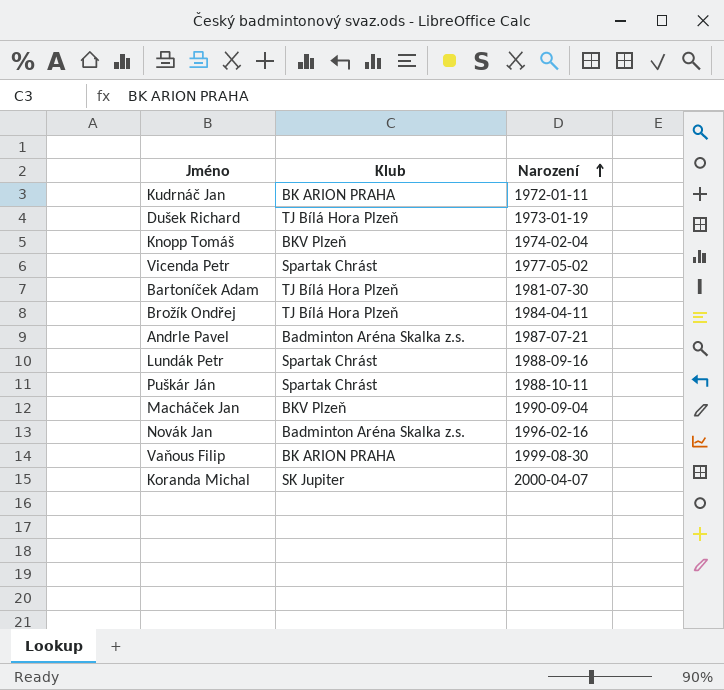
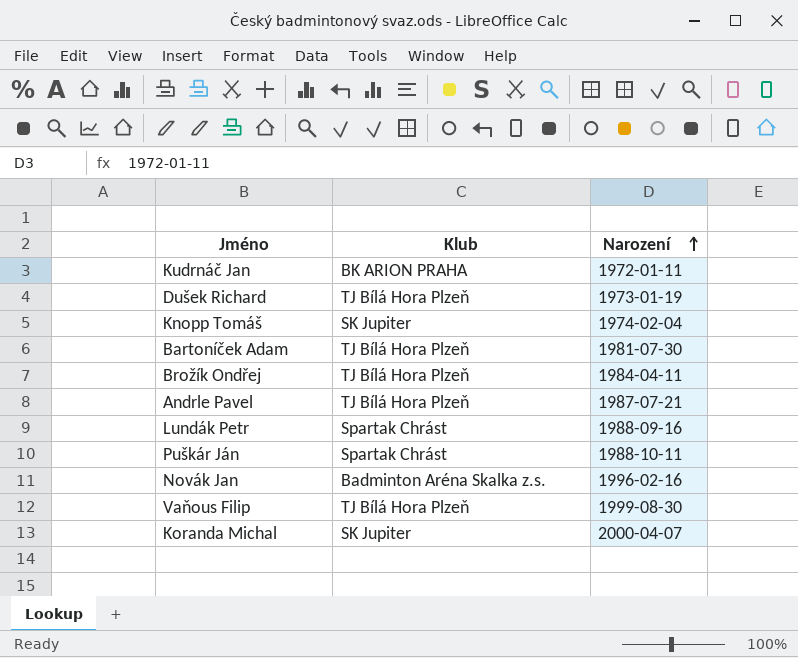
row Vicenda Petr: Spartak Chrást | 1977-05-02 -> none
row Macháček Jan: BKV Plzeň | 1990-09-04 -> none
Knopp Tomáš | Klub: BKV Plzeň -> SK Jupiter
Andrle Pavel | Klub: Badminton Aréna Skalka z.s. -> TJ Bílá Hora Plzeň
Vaňous Filip | Klub: BK ARION PRAHA -> TJ Bílá Hora Plzeň

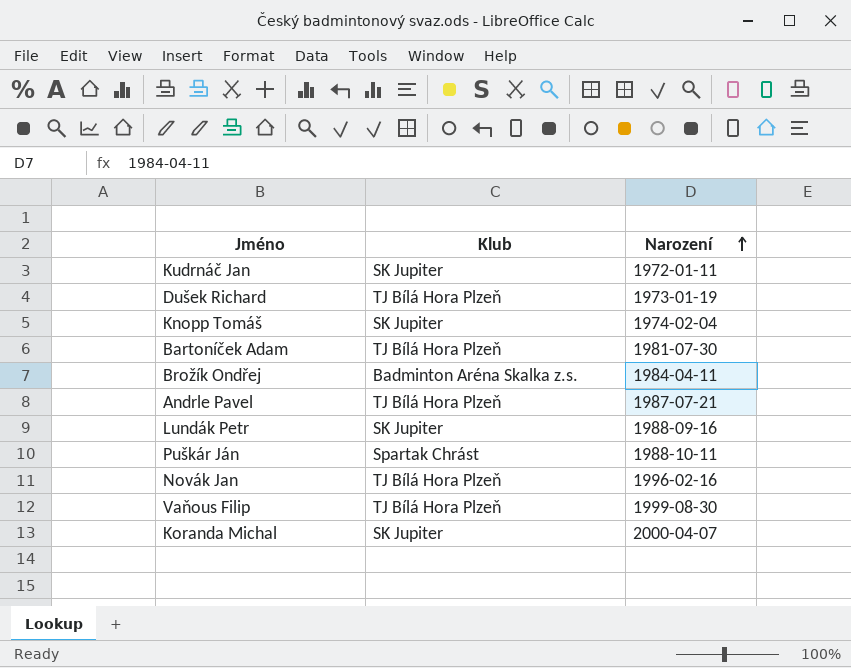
Kudrnáč Jan | Klub: BK ARION PRAHA -> SK Jupiter
Brožík Ondřej | Klub: TJ Bílá Hora Plzeň -> Badminton Aréna Skalka z.s.
Lundák Petr | Klub: Spartak Chrást -> SK Jupiter
Novák Jan | Klub: Badminton Aréna Skalka z.s. -> TJ Bílá Hora Plzeň

